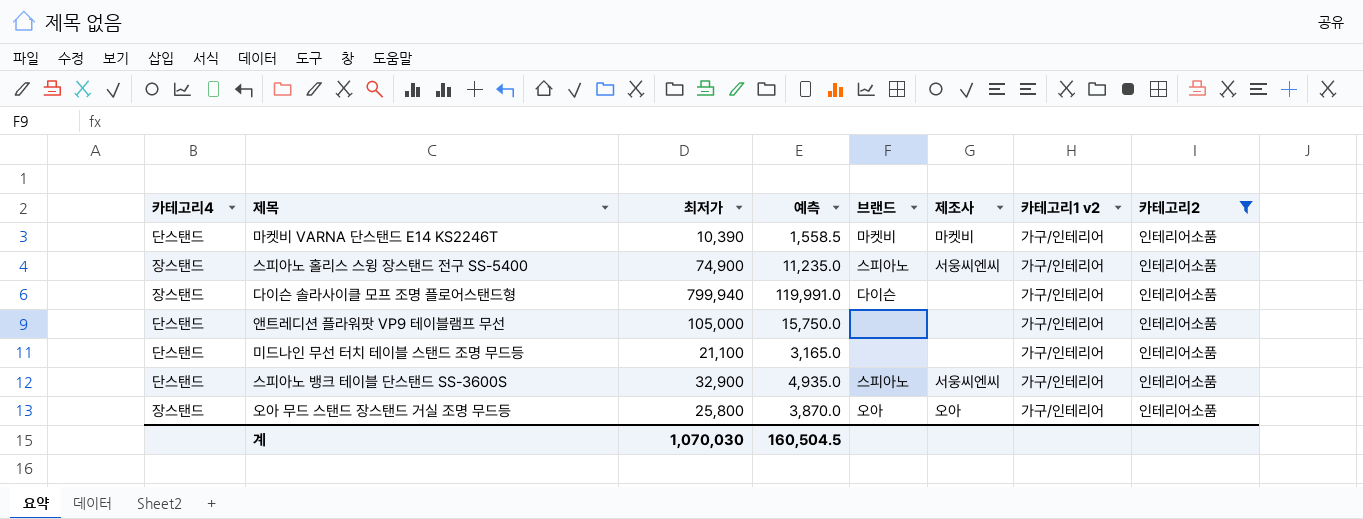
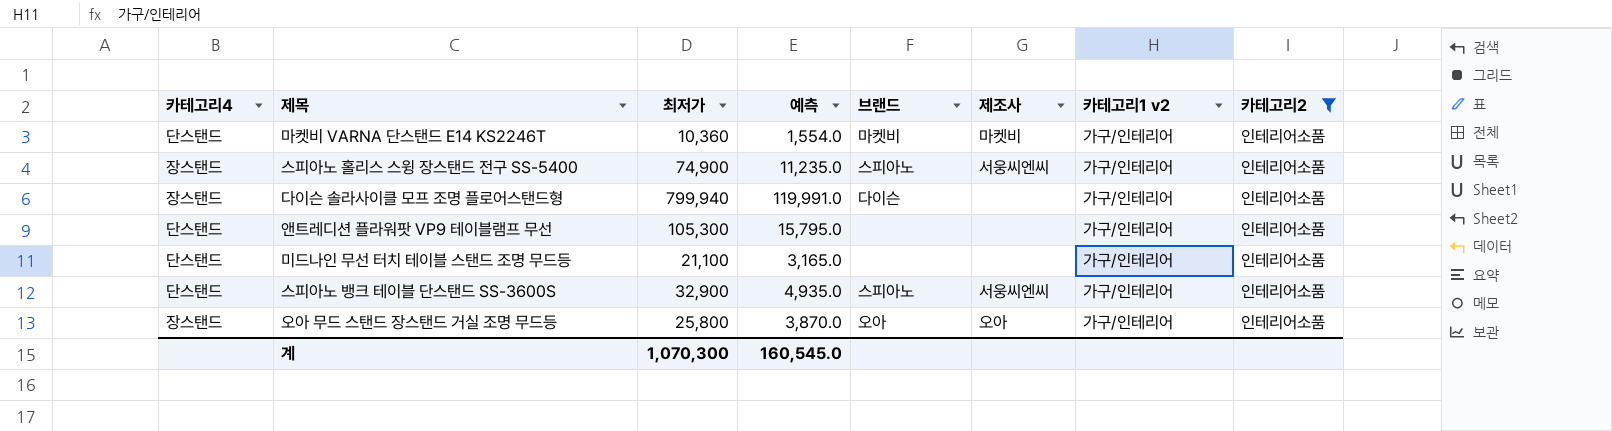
마켓비 VARNA 단스탠드 E14 KS2246T | 최저가: 10,390 -> 10,360
마켓비 VARNA 단스탠드 E14 KS2246T | 예측: 1,558.5 -> 1,554.0
앤트레디션 플라워팟 VP9 테이블램프 무선 | 최저가: 105,000 -> 105,300
앤트레디션 플라워팟 VP9 테이블램프 무선 | 예측: 15,750.0 -> 15,795.0
계 | 최저가: 1,070,030 -> 1,070,300
계 | 예측: 160,504.5 -> 160,545.0

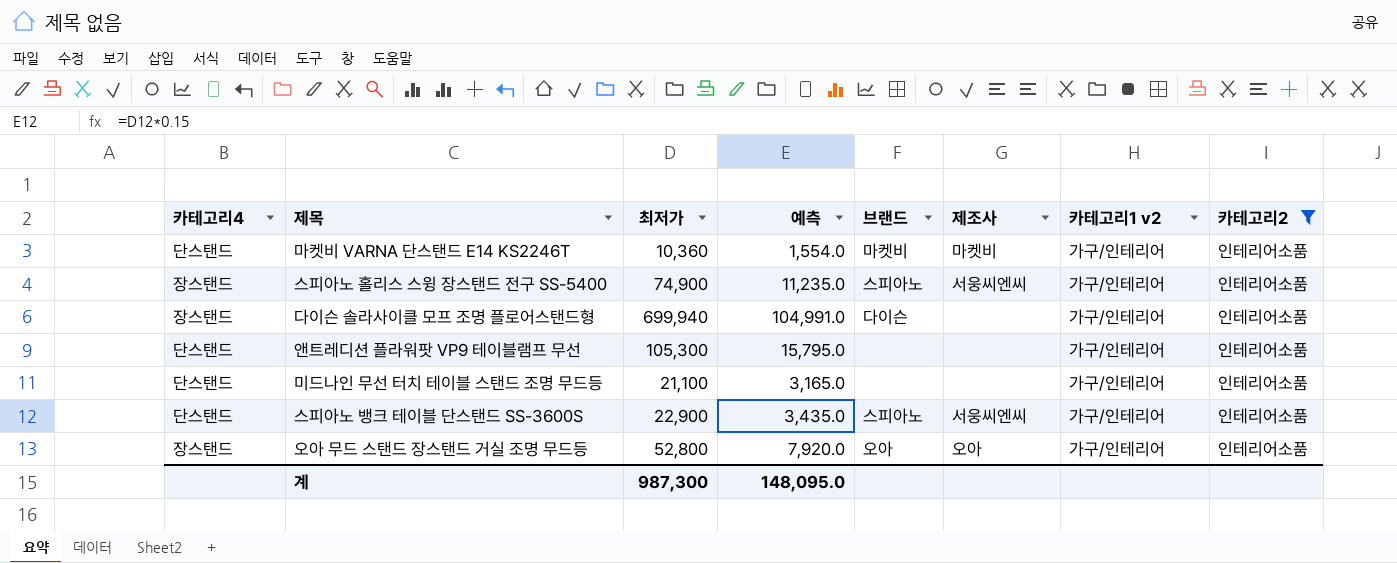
다이슨 솔라사이클 모프 조명 플로어스탠드형 | 최저가: 799,940 -> 699,940
다이슨 솔라사이클 모프 조명 플로어스탠드형 | 예측: 119,991.0 -> 104,991.0
스피아노 뱅크 테이블 단스탠드 SS-3600S | 최저가: 32,900 -> 22,900
스피아노 뱅크 테이블 단스탠드 SS-3600S | 예측: 4,935.0 -> 3,435.0
오아 무드 스탠드 장스탠드 거실 조명 무드등 | 최저가: 25,800 -> 52,800
오아 무드 스탠드 장스탠드 거실 조명 무드등 | 예측: 3,870.0 -> 7,920.0
계 | 최저가: 1,070,300 -> 987,300
계 | 예측: 160,545.0 -> 148,095.0

